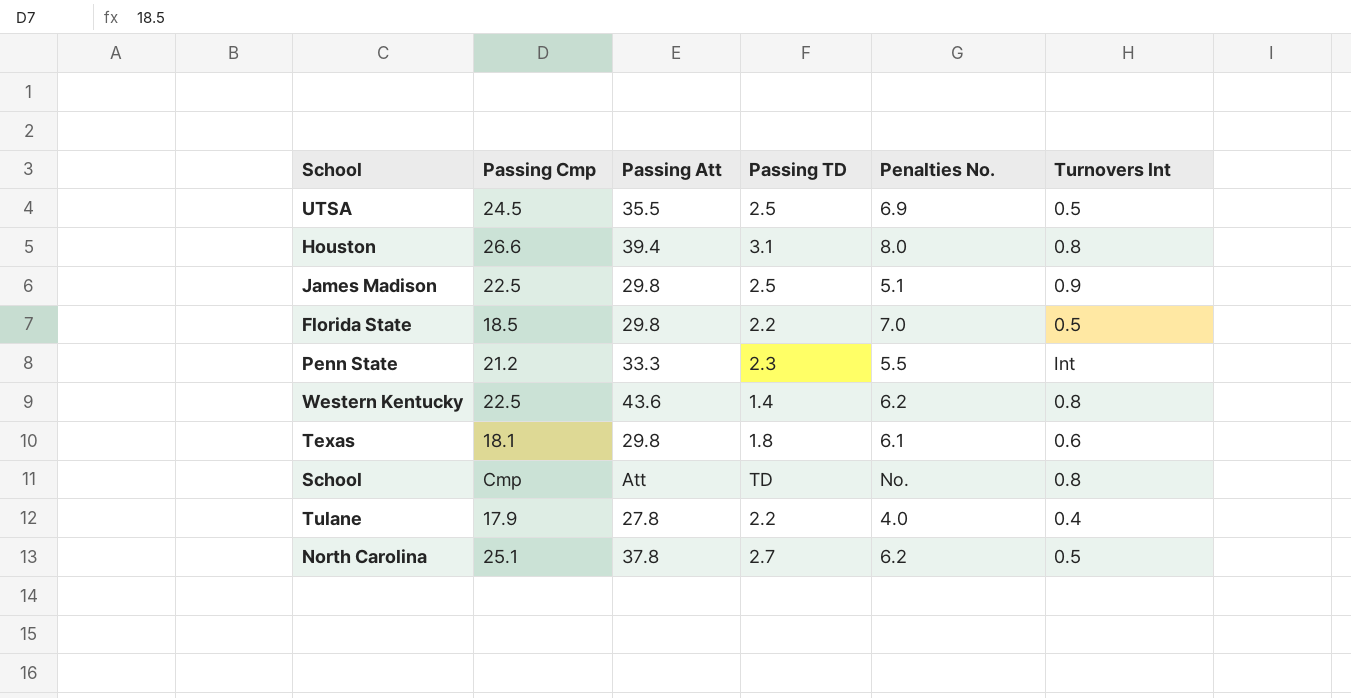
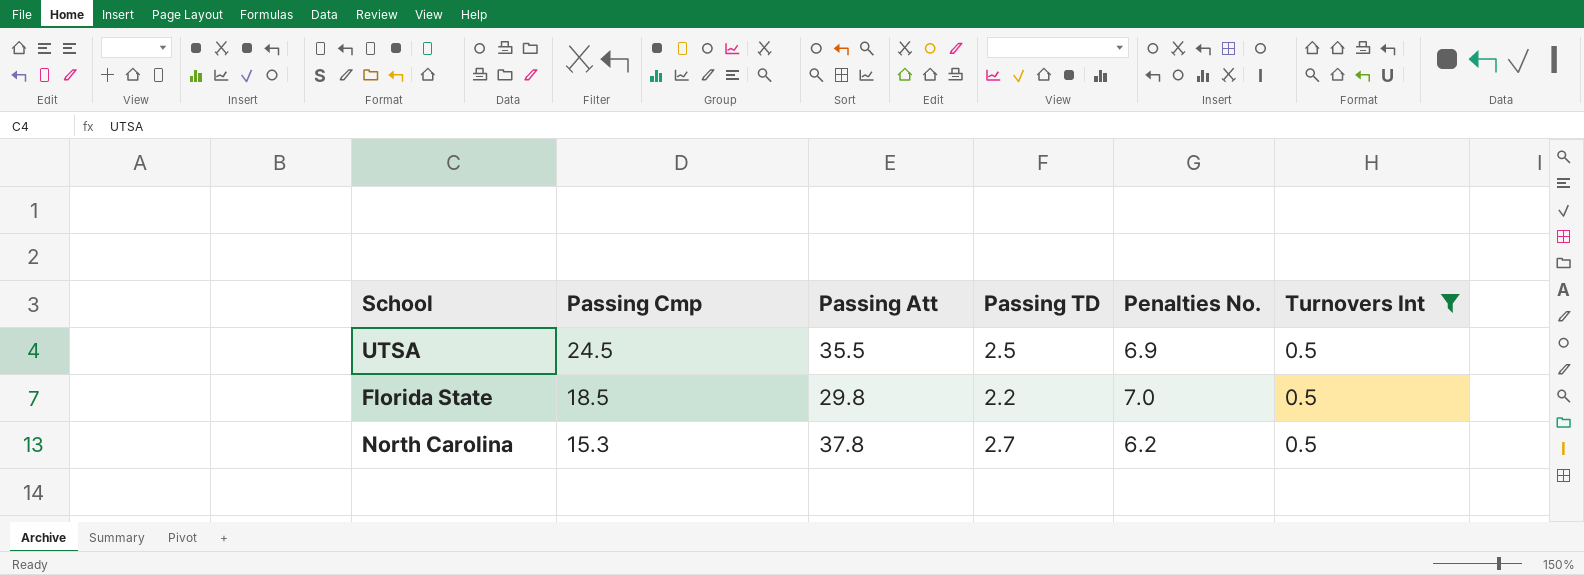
filter: none -> Turnovers Int = 0.5
North Carolina | Passing Cmp: 25.1 -> 15.3

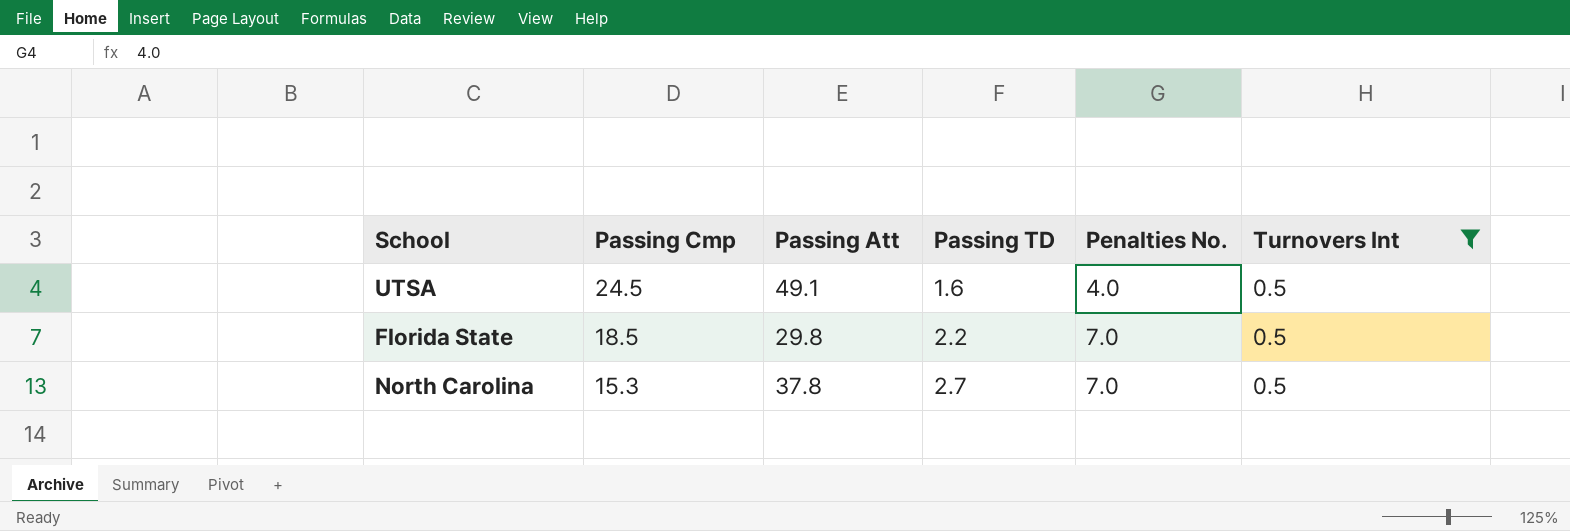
UTSA | Passing Att: 35.5 -> 49.1
UTSA | Passing TD: 2.5 -> 1.6
UTSA | Penalties No.: 6.9 -> 4.0
North Carolina | Penalties No.: 6.2 -> 7.0

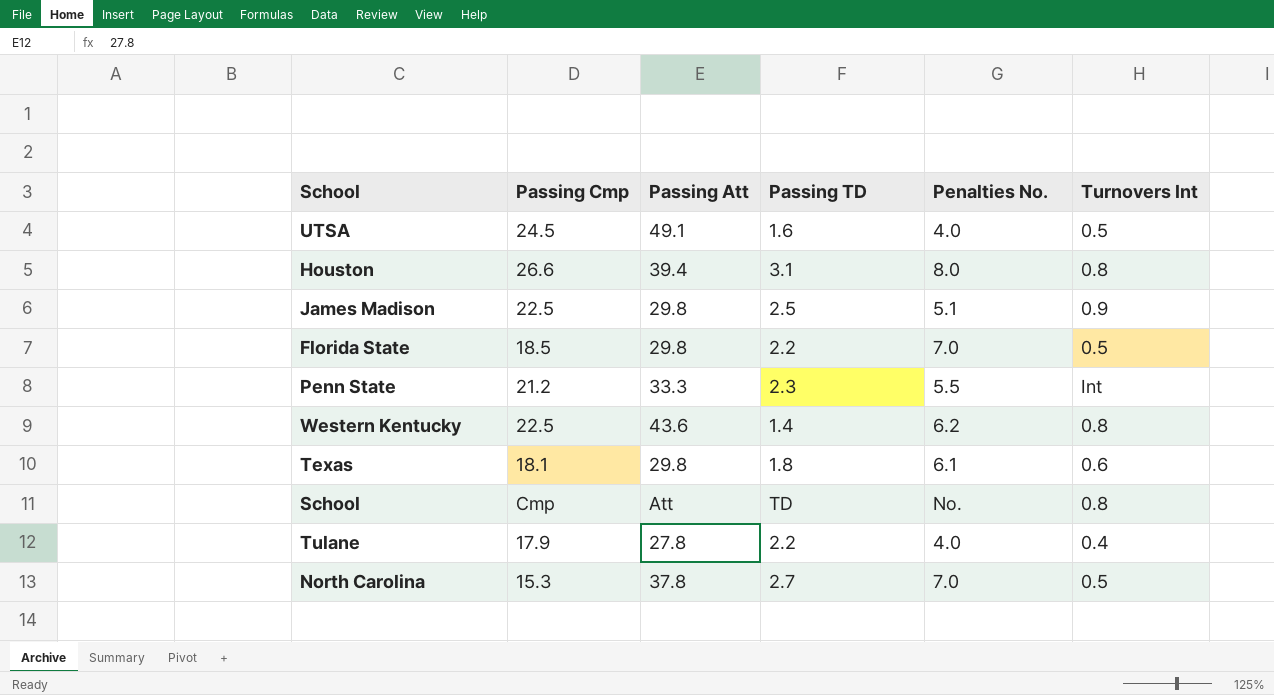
filter: Turnovers Int = 0.5 -> none

